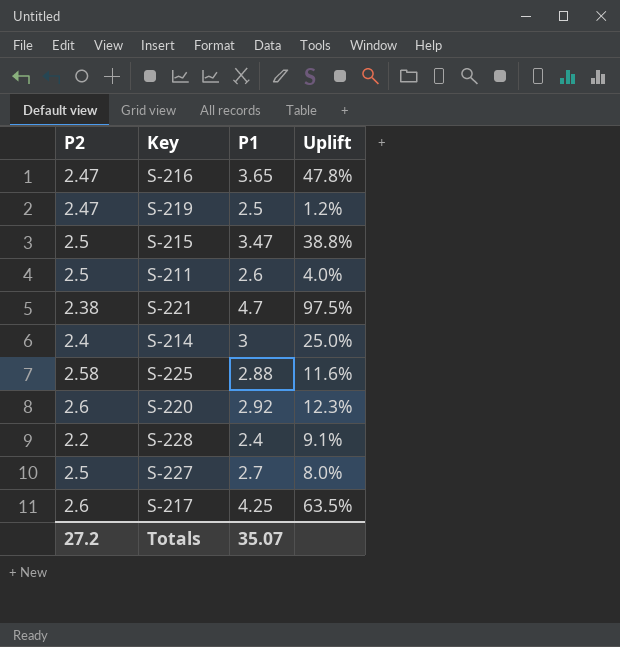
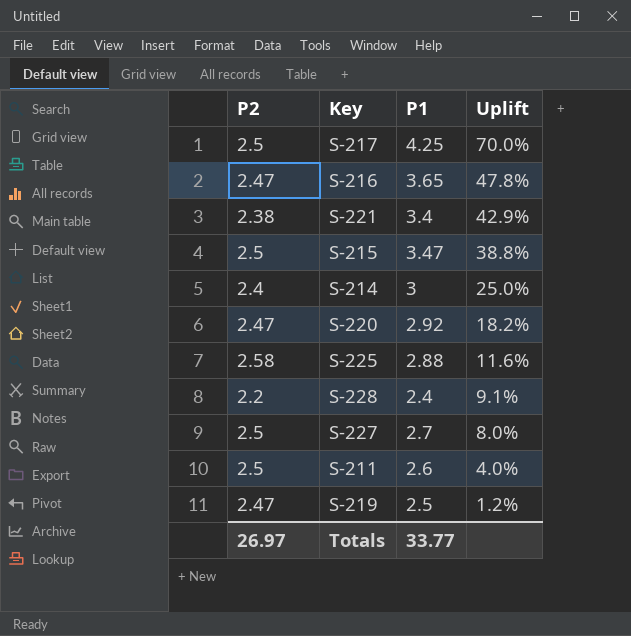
row order: none -> Uplift descending
S-217 | P2: 2.6 -> 2.5
S-217 | Uplift: 63.5% -> 70.0%
S-221 | P1: 4.7 -> 3.4
S-221 | Uplift: 97.5% -> 42.9%
S-220 | P2: 2.6 -> 2.47
S-220 | Uplift: 12.3% -> 18.2%
Totals | P2: 27.2 -> 26.97
Totals | P1: 35.07 -> 33.77

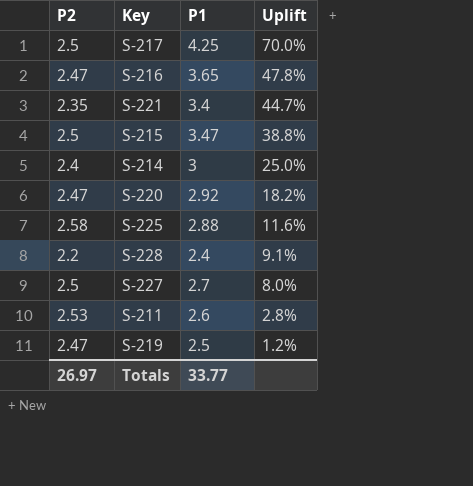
S-221 | P2: 2.38 -> 2.35
S-221 | Uplift: 42.9% -> 44.7%
S-211 | P2: 2.5 -> 2.53
S-211 | Uplift: 4.0% -> 2.8%

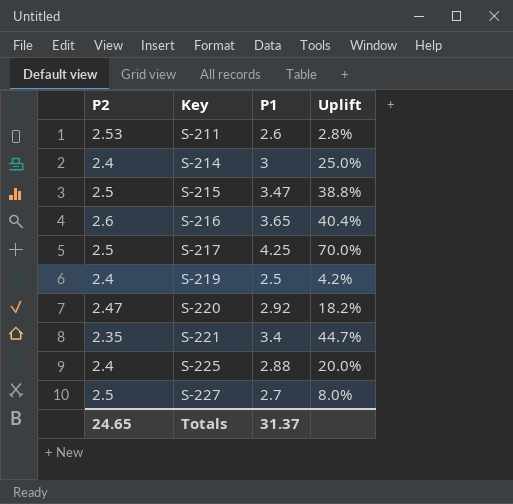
row order: Uplift descending -> Key ascending
row S-228: 2.2 | 2.4 | 9.1% -> none
S-216 | P2: 2.47 -> 2.6
S-216 | Uplift: 47.8% -> 40.4%
S-219 | P2: 2.47 -> 2.4
S-219 | Uplift: 1.2% -> 4.2%
S-225 | P2: 2.58 -> 2.4
S-225 | Uplift: 11.6% -> 20.0%
Totals | P2: 26.97 -> 24.65
Totals | P1: 33.77 -> 31.37

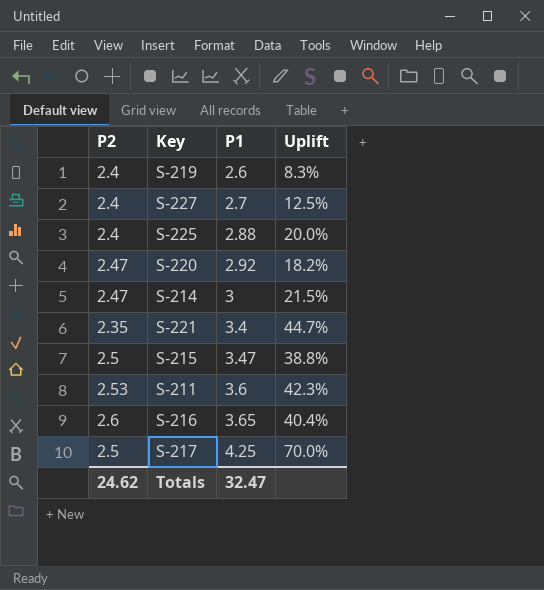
row order: Key ascending -> P1 ascending
S-219 | P1: 2.5 -> 2.6
S-219 | Uplift: 4.2% -> 8.3%
S-227 | P2: 2.5 -> 2.4
S-227 | Uplift: 8.0% -> 12.5%
S-214 | P2: 2.4 -> 2.47
S-214 | Uplift: 25.0% -> 21.5%
S-211 | P1: 2.6 -> 3.6
S-211 | Uplift: 2.8% -> 42.3%
Totals | P2: 24.65 -> 24.62
Totals | P1: 31.37 -> 32.47

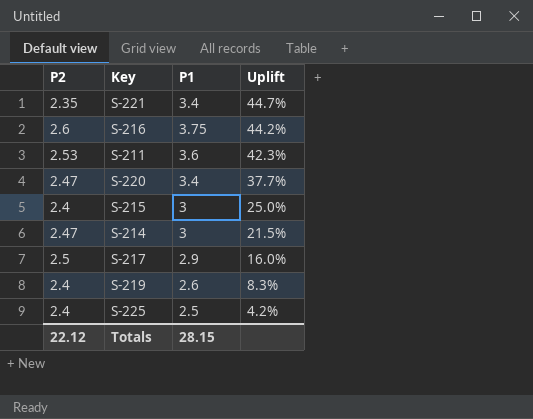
row order: P1 ascending -> Uplift descending
row S-227: 2.4 | 2.7 | 12.5% -> none
S-216 | P1: 3.65 -> 3.75
S-216 | Uplift: 40.4% -> 44.2%
S-220 | P1: 2.92 -> 3.4
S-220 | Uplift: 18.2% -> 37.7%
S-215 | P2: 2.5 -> 2.4
S-215 | P1: 3.47 -> 3
S-215 | Uplift: 38.8% -> 25.0%
S-217 | P1: 4.25 -> 2.9
S-217 | Uplift: 70.0% -> 16.0%
S-225 | P1: 2.88 -> 2.5
S-225 | Uplift: 20.0% -> 4.2%
Totals | P2: 24.62 -> 22.12
Totals | P1: 32.47 -> 28.15

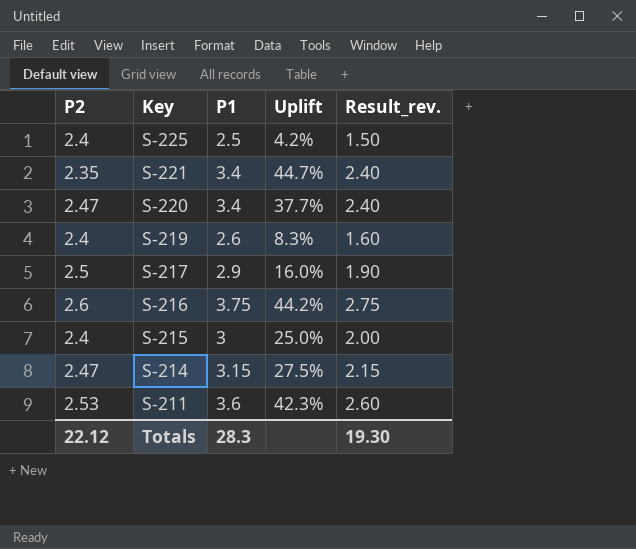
row order: Uplift descending -> Key descending
column Result_rev. | formula: none -> [P1] - 1
S-214 | P1: 3 -> 3.15
S-214 | Uplift: 21.5% -> 27.5%
Totals | P1: 28.15 -> 28.3

